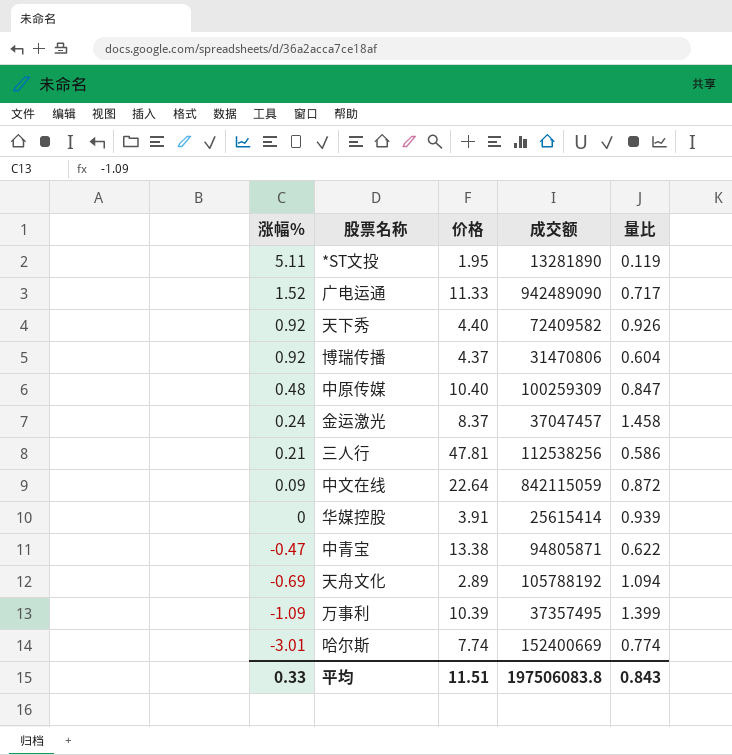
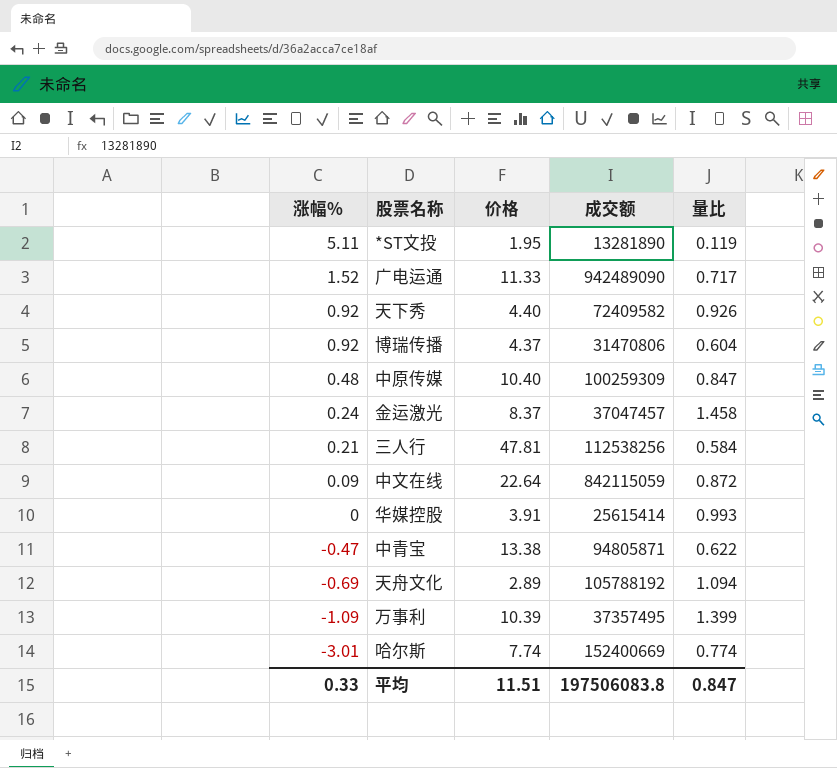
三人行 | 量比: 0.586 -> 0.584
华媒控股 | 量比: 0.939 -> 0.993
平均 | 量比: 0.843 -> 0.847

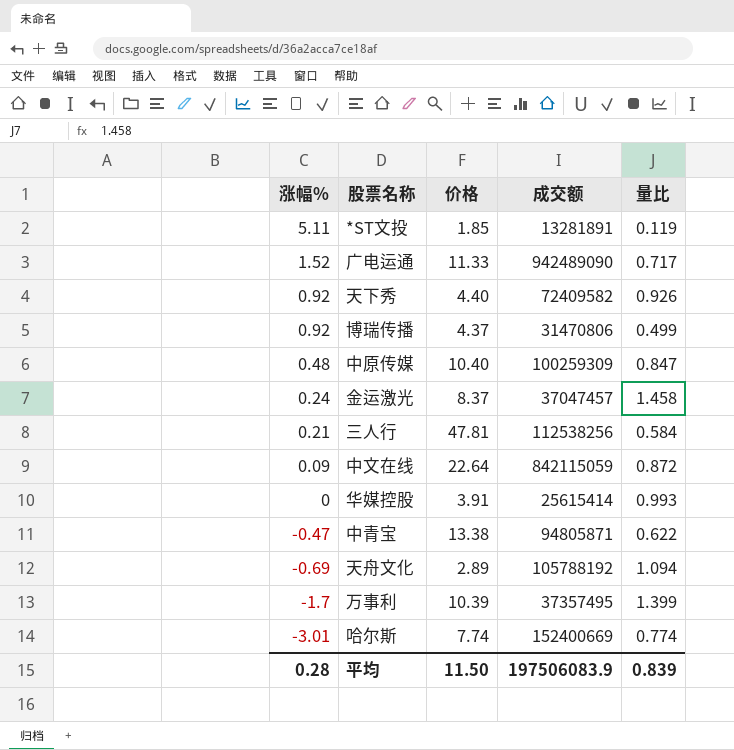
*ST文投 | 价格: 1.95 -> 1.85
*ST文投 | 成交额: 13281890 -> 13281891
博瑞传播 | 量比: 0.604 -> 0.499
万事利 | 涨幅%: -1.09 -> -1.7
平均 | 涨幅%: 0.33 -> 0.28
平均 | 价格: 11.51 -> 11.50
平均 | 成交额: 197506083.8 -> 197506083.9
平均 | 量比: 0.847 -> 0.839

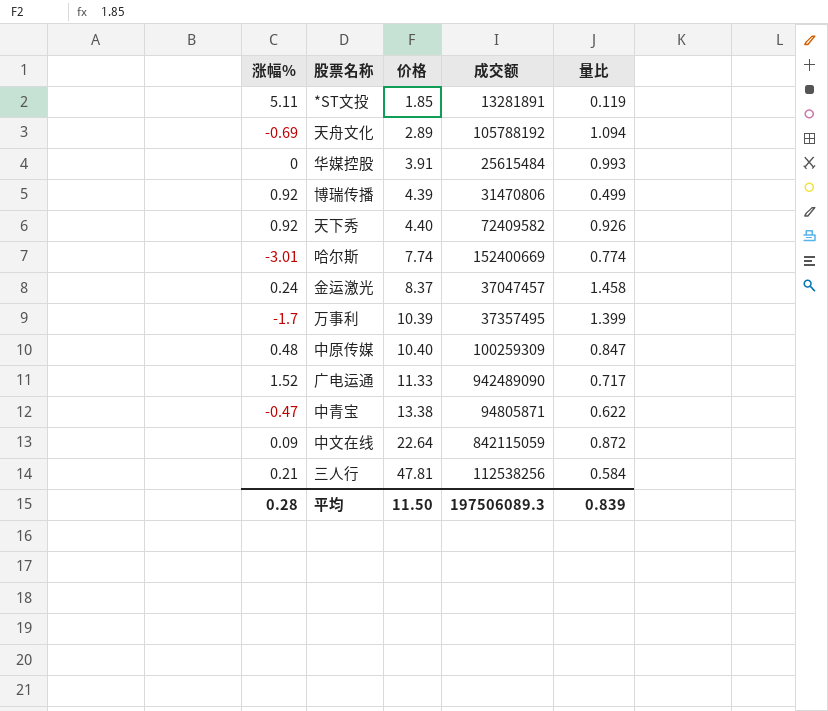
row order: 涨幅% descending -> 价格 ascending
华媒控股 | 成交额: 25615414 -> 25615484
博瑞传播 | 价格: 4.37 -> 4.39
平均 | 成交额: 197506083.9 -> 197506089.3

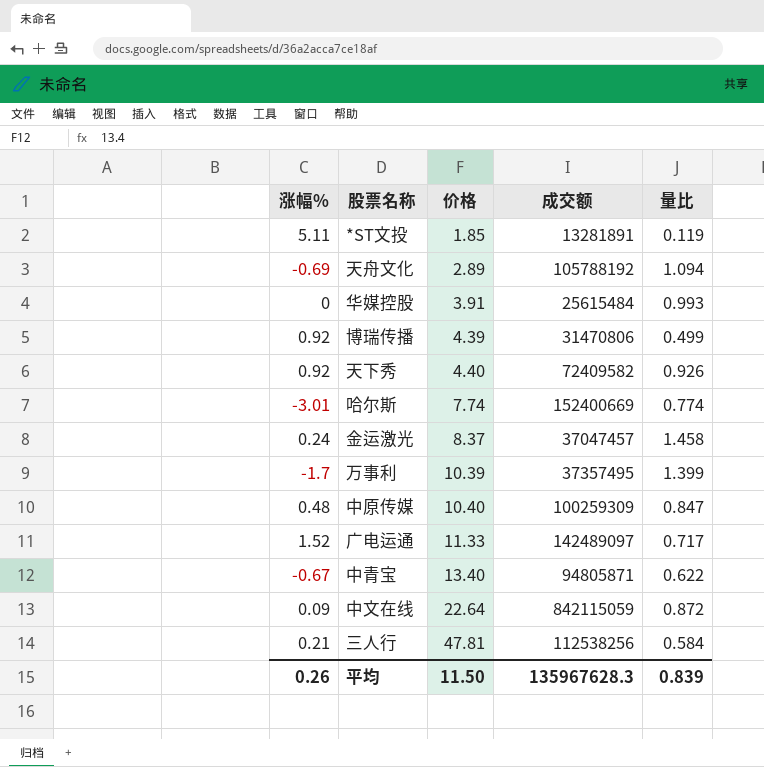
广电运通 | 成交额: 942489090 -> 142489097
中青宝 | 涨幅%: -0.47 -> -0.67
中青宝 | 价格: 13.38 -> 13.40
平均 | 涨幅%: 0.28 -> 0.26
平均 | 成交额: 197506089.3 -> 135967628.3

